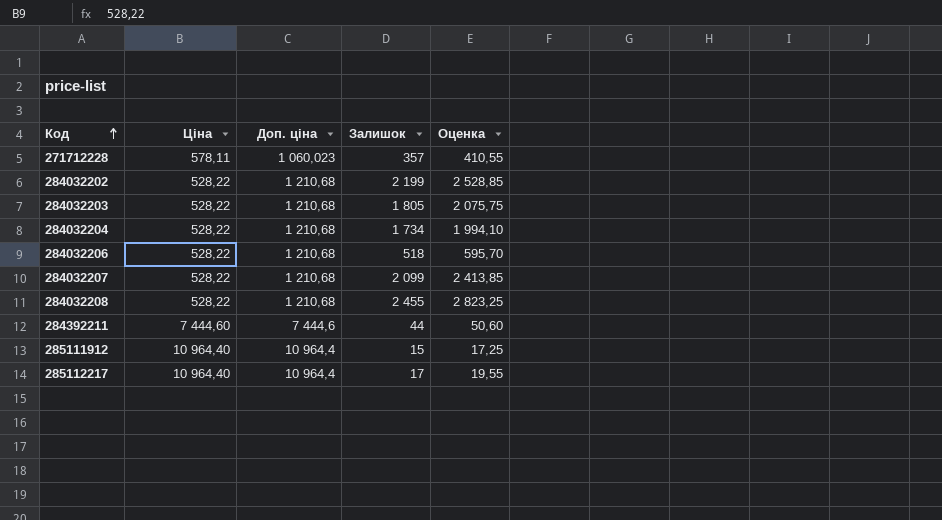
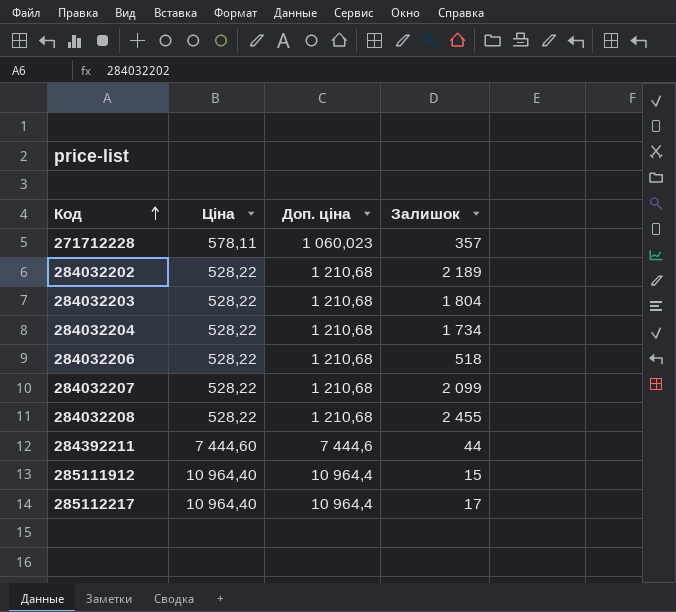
column Оценка | formula: [Залишок] * 1,15 -> none
284032202 | Залишок: 2 199 -> 2 189
284032203 | Залишок: 1 805 -> 1 804

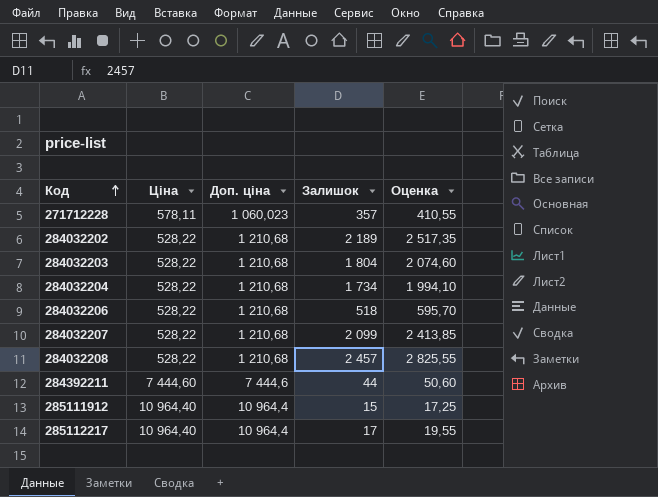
column Оценка | formula: none -> [Залишок] * 1,15
284032208 | Залишок: 2 455 -> 2 457

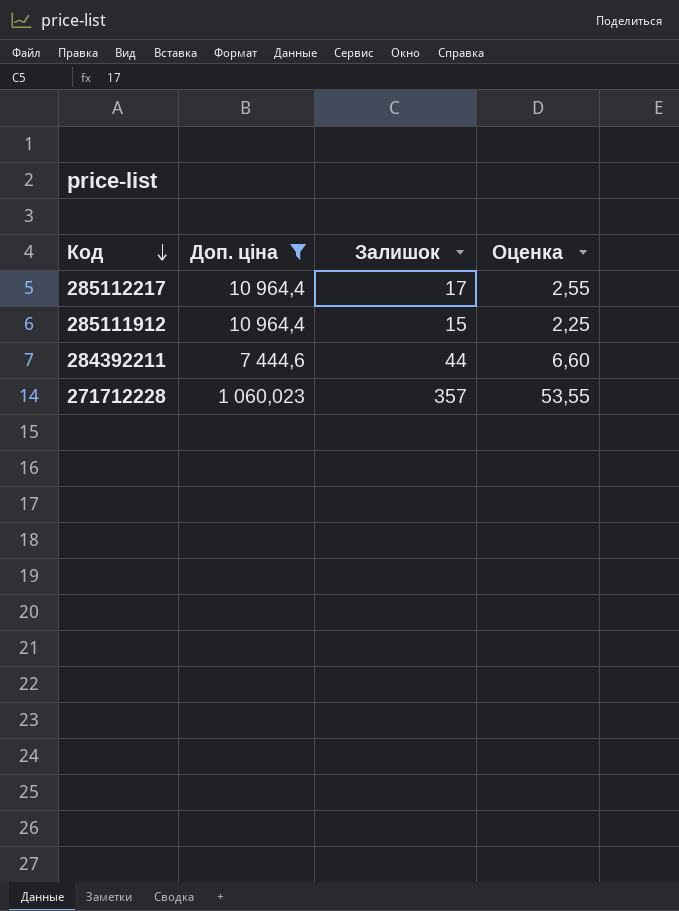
filter: none -> Доп. ціна != 1 210,68
row order: Код ascending -> Код descending
column Ціна | position: 2 -> none
column Оценка | formula: [Залишок] * 1,15 -> [Залишок] * 0,15

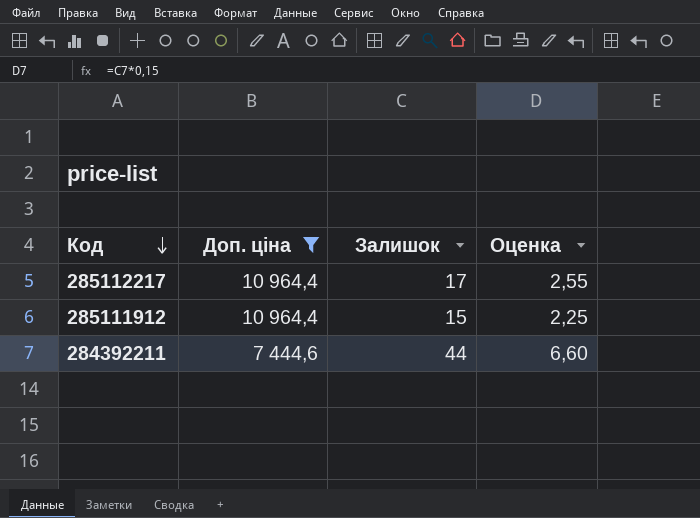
row 271712228: 1 060,023 | 357 | 53,55 -> none

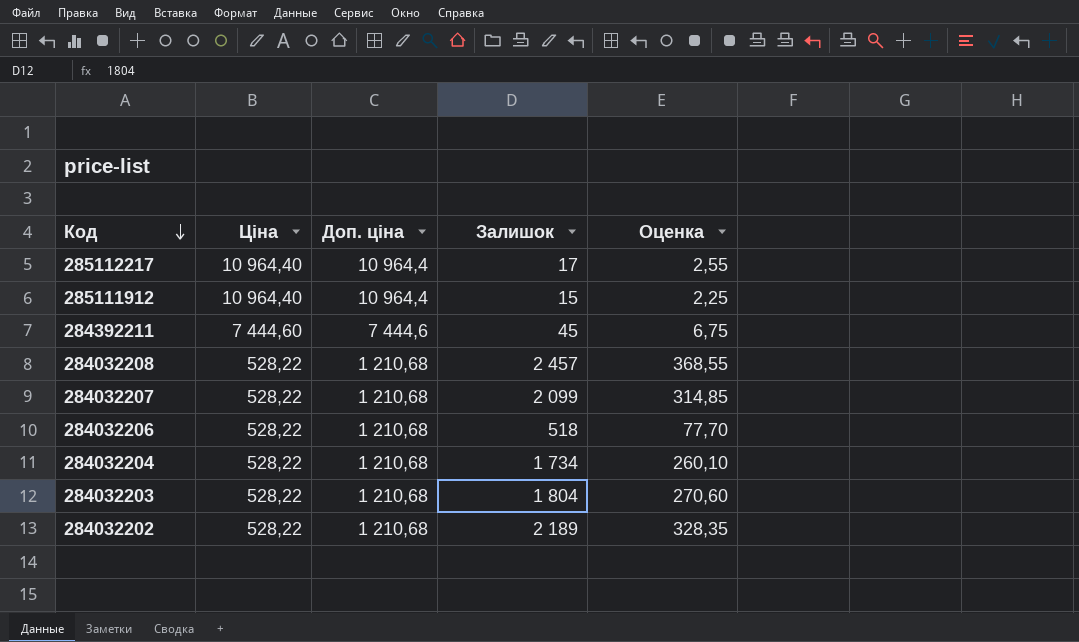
filter: Доп. ціна != 1 210,68 -> none
column Ціна | position: none -> 2
284392211 | Залишок: 44 -> 45
284392211 | Оценка: 6,60 -> 6,75

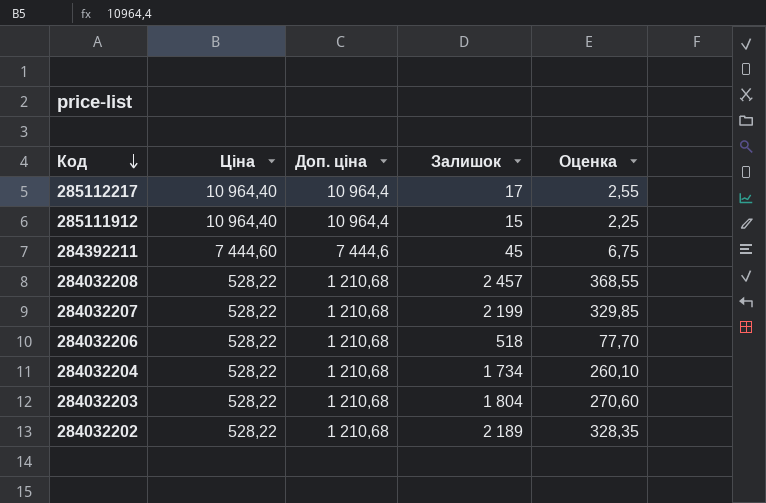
284032207 | Залишок: 2 099 -> 2 199
284032207 | Оценка: 314,85 -> 329,85

